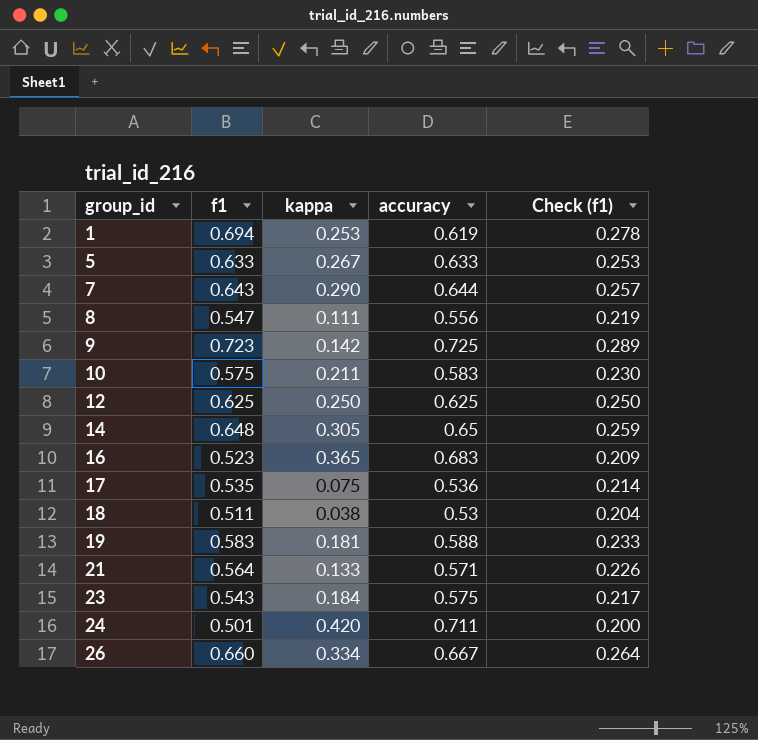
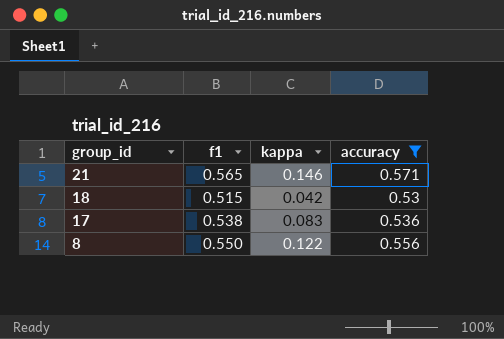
filter: none -> accuracy <= 0.571
row order: group_id ascending -> group_id descending
column Check (f1) | formula: [f1] * 0.4 -> none
21 | f1: 0.564 -> 0.565
21 | kappa: 0.133 -> 0.146
18 | f1: 0.511 -> 0.515
18 | kappa: 0.038 -> 0.042
17 | f1: 0.535 -> 0.538
17 | kappa: 0.075 -> 0.083
8 | f1: 0.547 -> 0.550
8 | kappa: 0.111 -> 0.122

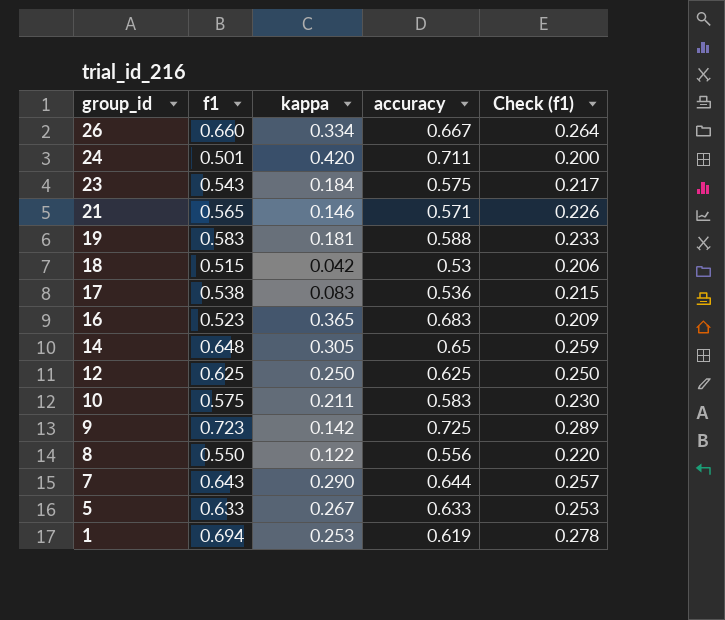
filter: accuracy <= 0.571 -> none
column Check (f1) | formula: none -> [f1] * 0.4

